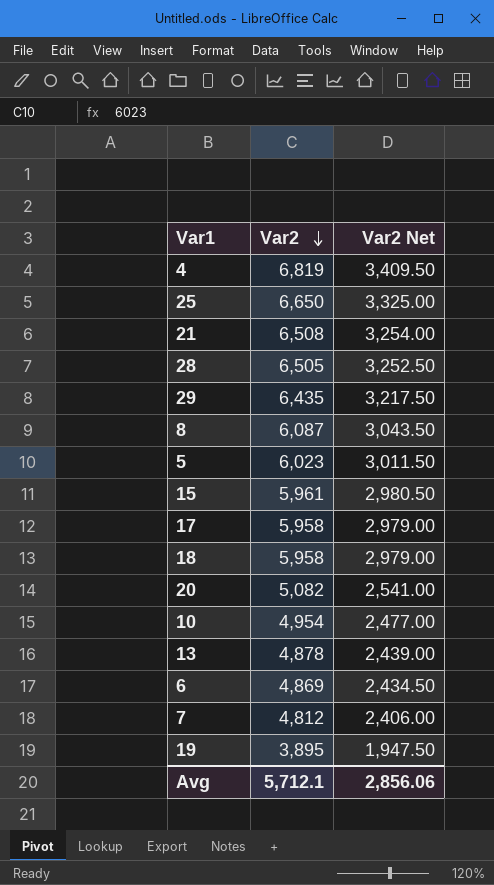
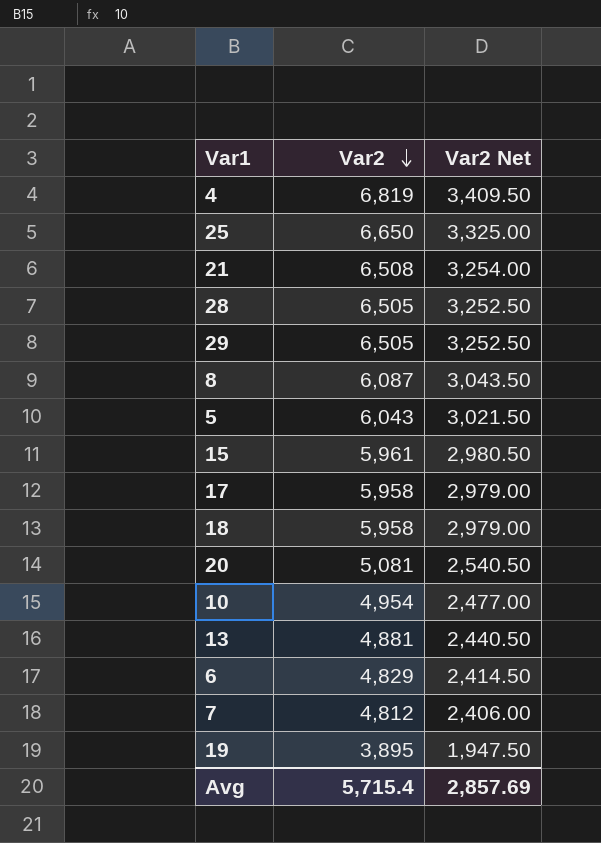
29 | Var2: 6,435 -> 6,505
29 | Var2 Net: 3,217.50 -> 3,252.50
5 | Var2: 6,023 -> 6,043
5 | Var2 Net: 3,011.50 -> 3,021.50
20 | Var2: 5,082 -> 5,081
20 | Var2 Net: 2,541.00 -> 2,540.50
13 | Var2: 4,878 -> 4,881
13 | Var2 Net: 2,439.00 -> 2,440.50
6 | Var2: 4,869 -> 4,829
6 | Var2 Net: 2,434.50 -> 2,414.50
Avg | Var2: 5,712.1 -> 5,715.4
Avg | Var2 Net: 2,856.06 -> 2,857.69

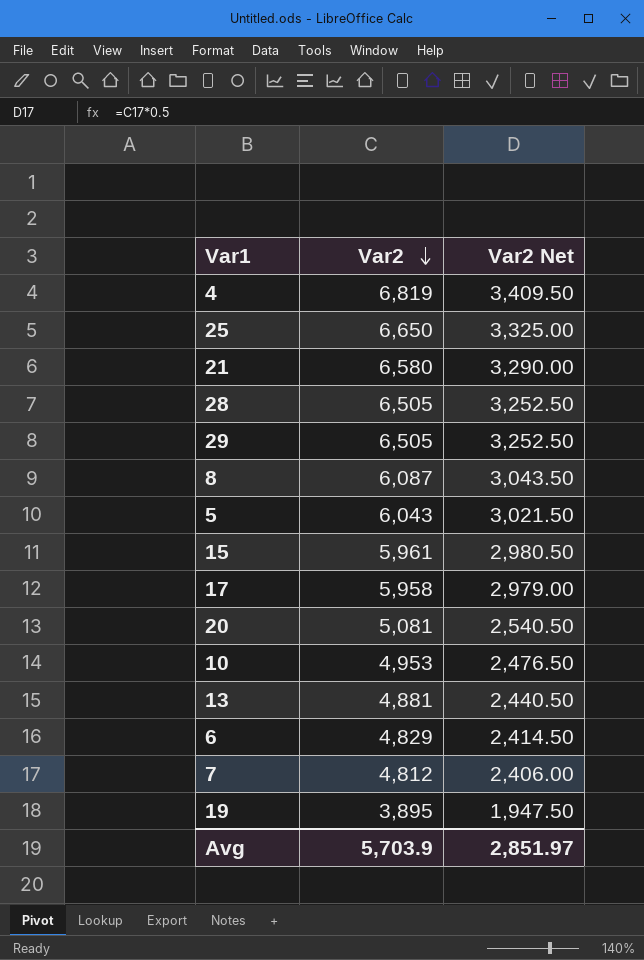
row 18: 5,958 | 2,979.00 -> none
21 | Var2: 6,508 -> 6,580
21 | Var2 Net: 3,254.00 -> 3,290.00
10 | Var2: 4,954 -> 4,953
10 | Var2 Net: 2,477.00 -> 2,476.50
Avg | Var2: 5,715.4 -> 5,703.9
Avg | Var2 Net: 2,857.69 -> 2,851.97

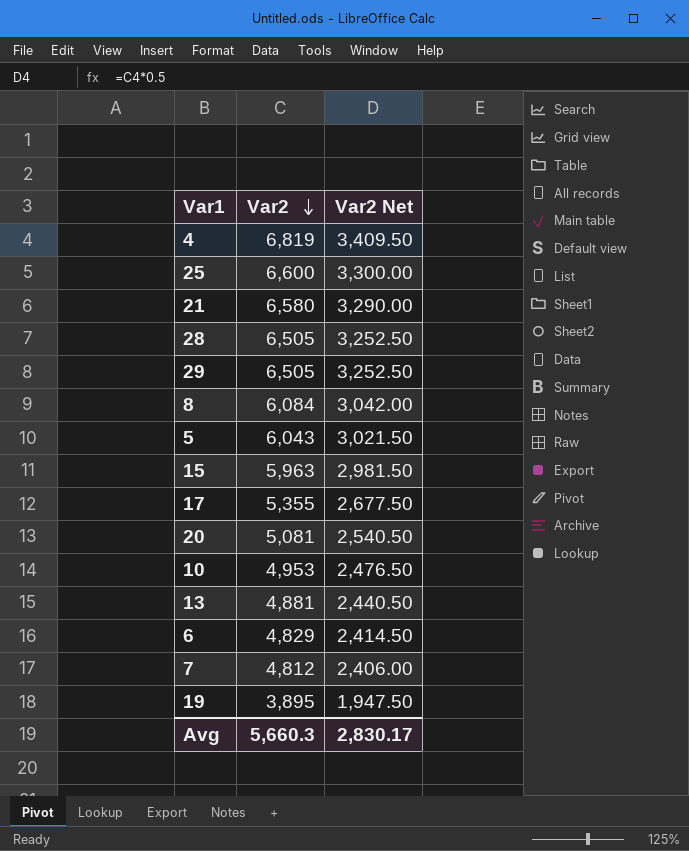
25 | Var2: 6,650 -> 6,600
25 | Var2 Net: 3,325.00 -> 3,300.00
8 | Var2: 6,087 -> 6,084
8 | Var2 Net: 3,043.50 -> 3,042.00
15 | Var2: 5,961 -> 5,963
15 | Var2 Net: 2,980.50 -> 2,981.50
17 | Var2: 5,958 -> 5,355
17 | Var2 Net: 2,979.00 -> 2,677.50
Avg | Var2: 5,703.9 -> 5,660.3
Avg | Var2 Net: 2,851.97 -> 2,830.17

